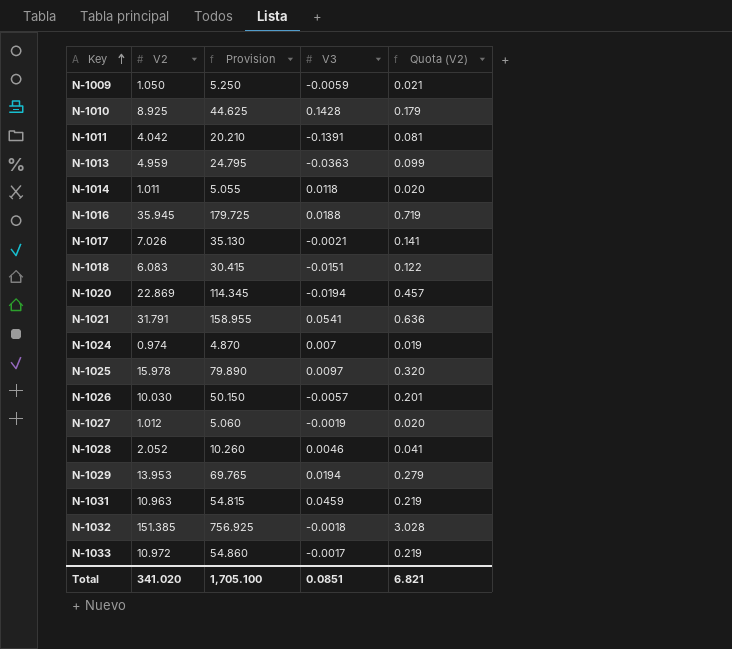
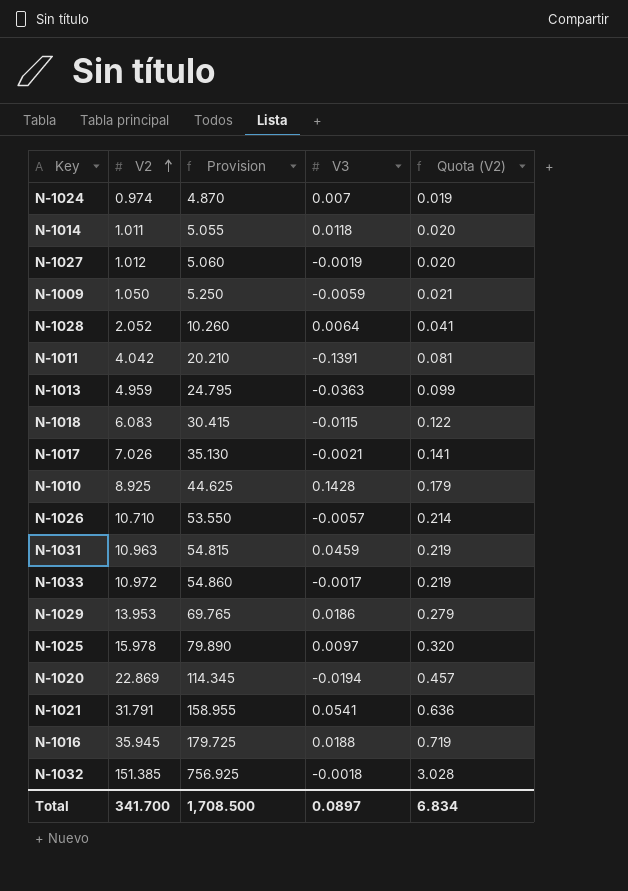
row order: Key ascending -> V2 ascending
N-1028 | V3: 0.0046 -> 0.0064
N-1018 | V3: -0.0151 -> -0.0115
N-1026 | V2: 10.030 -> 10.710
N-1026 | Provision: 50.150 -> 53.550
N-1026 | Quota (V2): 0.201 -> 0.214
N-1029 | V3: 0.0194 -> 0.0186
Total | V2: 341.020 -> 341.700
Total | Provision: 1,705.100 -> 1,708.500
Total | V3: 0.0851 -> 0.0897
Total | Quota (V2): 6.821 -> 6.834

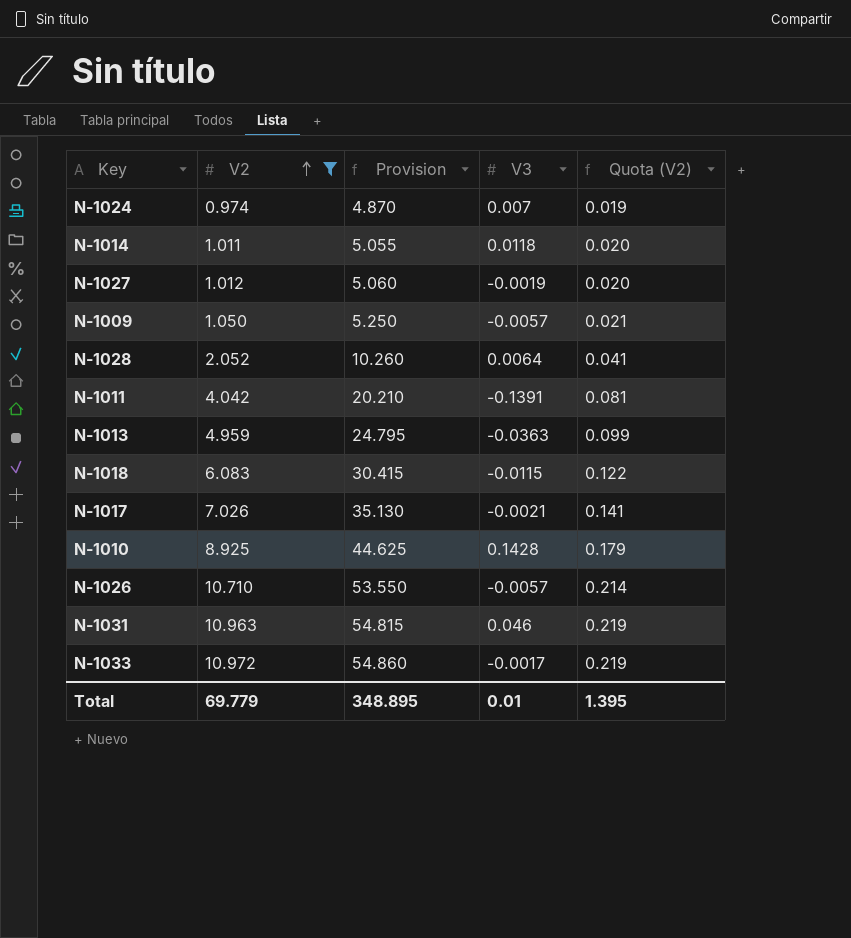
filter: none -> V2 <= 10.972
N-1009 | V3: -0.0059 -> -0.0057
N-1031 | V3: 0.0459 -> 0.046
Total | V2: 341.700 -> 69.779
Total | Provision: 1,708.500 -> 348.895
Total | V3: 0.0897 -> 0.01
Total | Quota (V2): 6.834 -> 1.395

